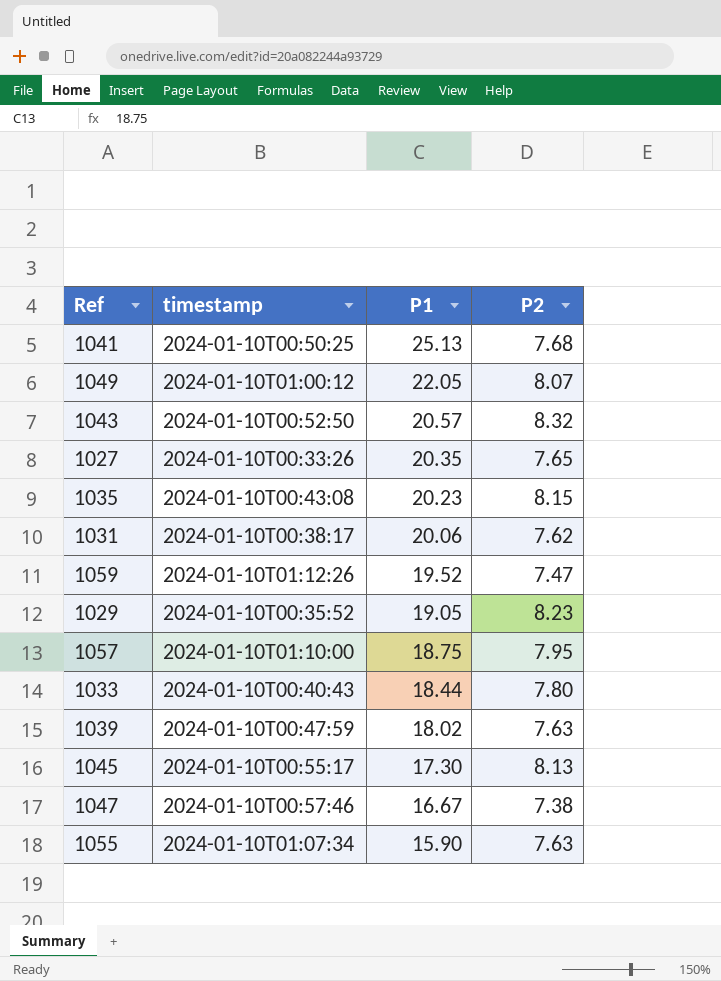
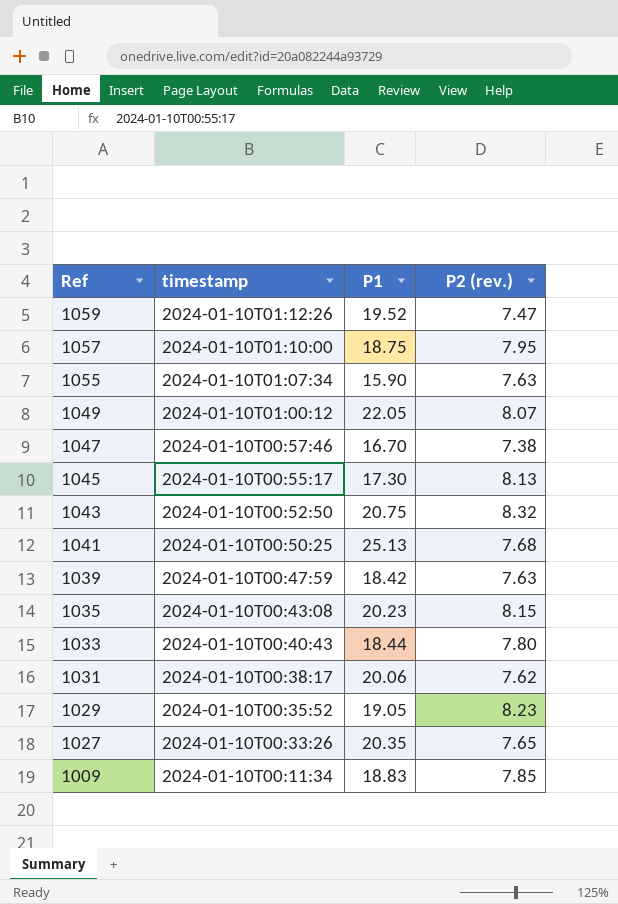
row order: P1 descending -> Ref descending
column name: P2 -> P2 (rev.)
1047 | P1: 16.67 -> 16.70
1043 | P1: 20.57 -> 20.75
1039 | P1: 18.02 -> 18.42
row 1009: none -> 2024-01-10T00:11:34 | 18.83 | 7.85

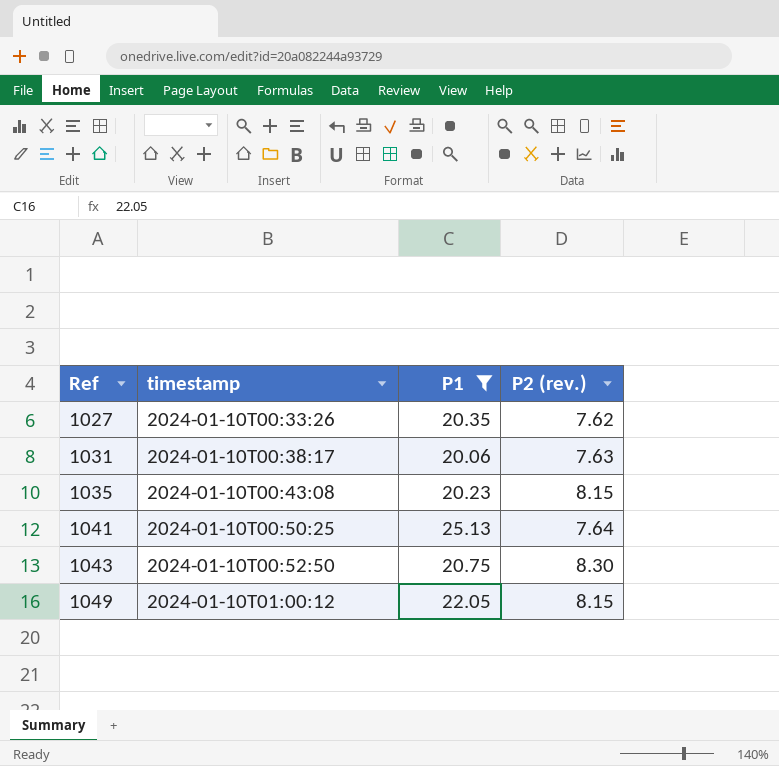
filter: none -> P1 >= 20.06
row order: Ref descending -> Ref ascending
1027 | P2 (rev.): 7.65 -> 7.62
1031 | P2 (rev.): 7.62 -> 7.63
1041 | P2 (rev.): 7.68 -> 7.64
1043 | P2 (rev.): 8.32 -> 8.30
1049 | P2 (rev.): 8.07 -> 8.15

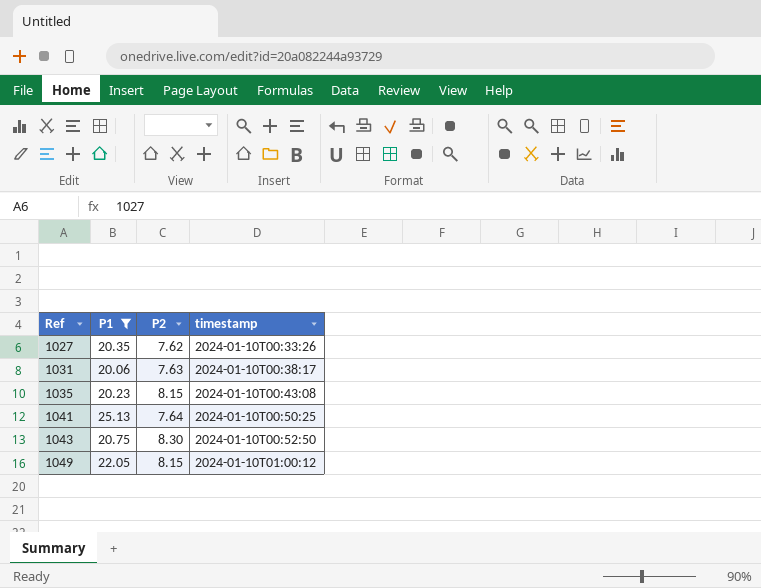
column name: P2 (rev.) -> P2
column timestamp | position: 2 -> 4

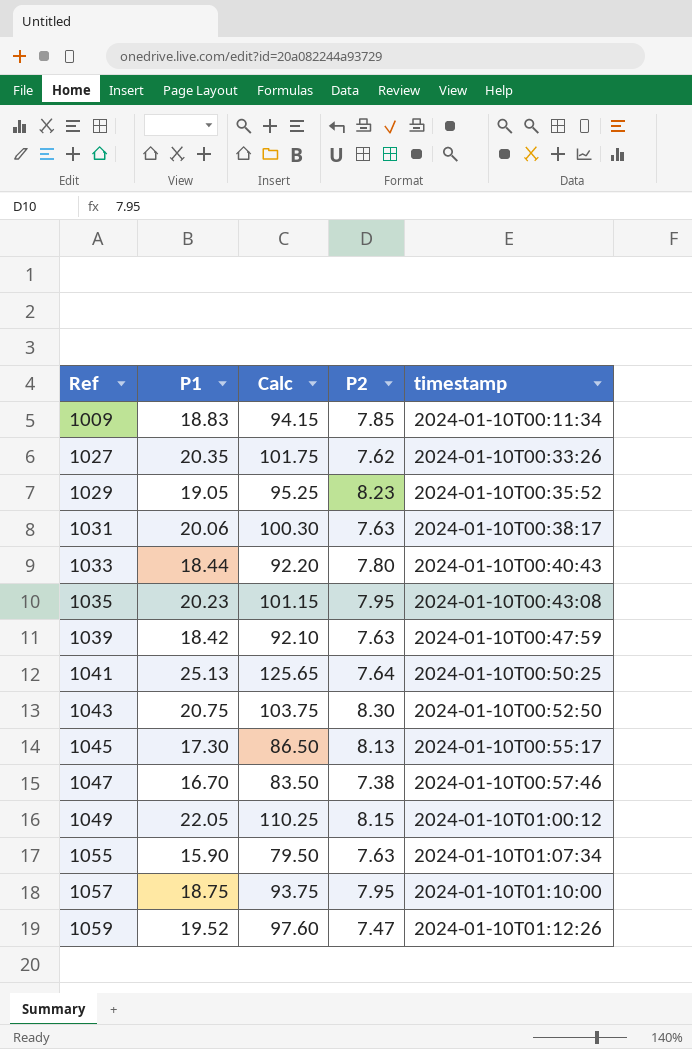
filter: P1 >= 20.06 -> none
column Calc | formula: none -> [P1] * 5
1035 | P2: 8.15 -> 7.95

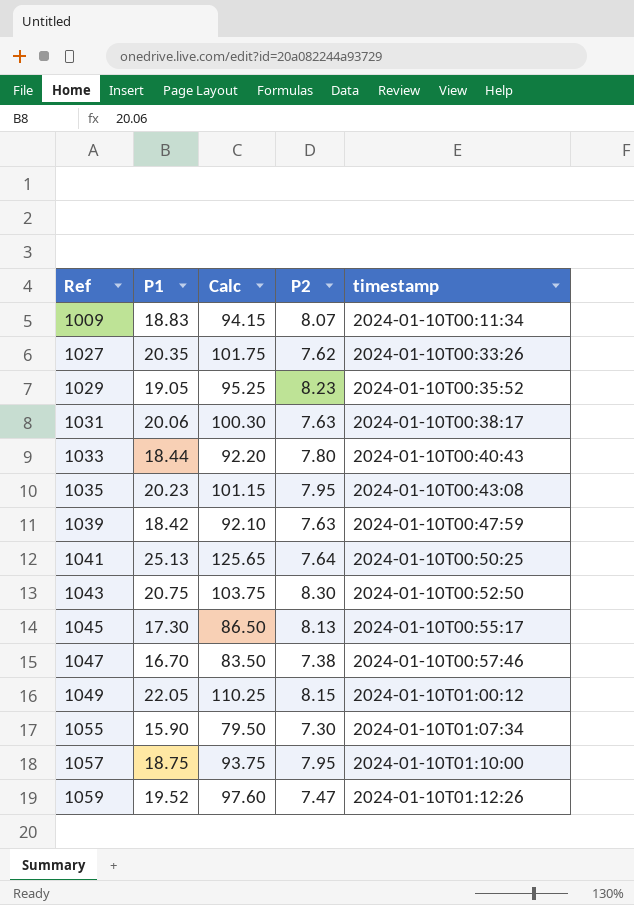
1009 | P2: 7.85 -> 8.07
1055 | P2: 7.63 -> 7.30

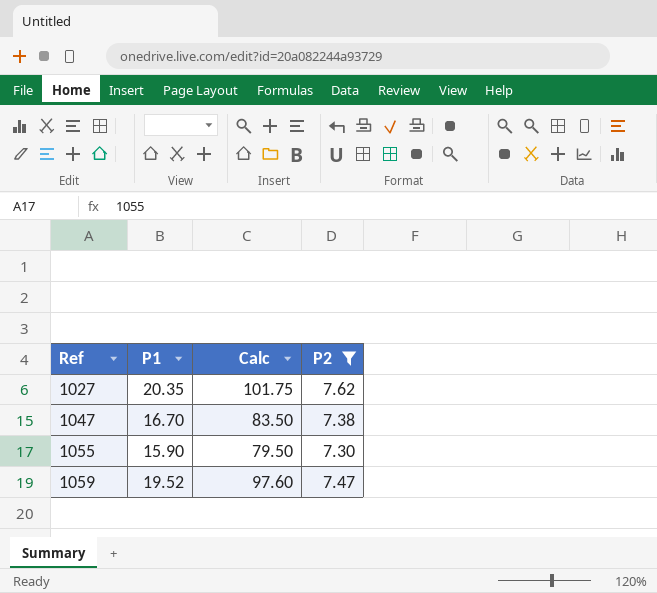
filter: none -> P2 <= 7.62
column timestamp | position: 5 -> none

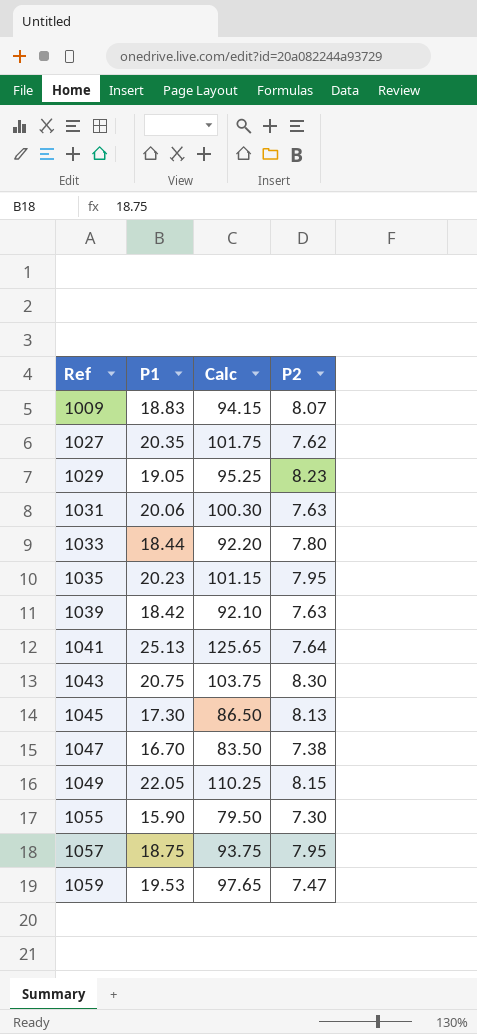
filter: P2 <= 7.62 -> none
1059 | P1: 19.52 -> 19.53
1059 | Calc: 97.60 -> 97.65

